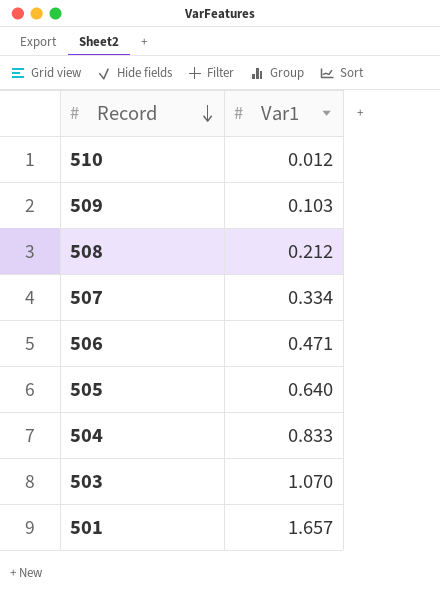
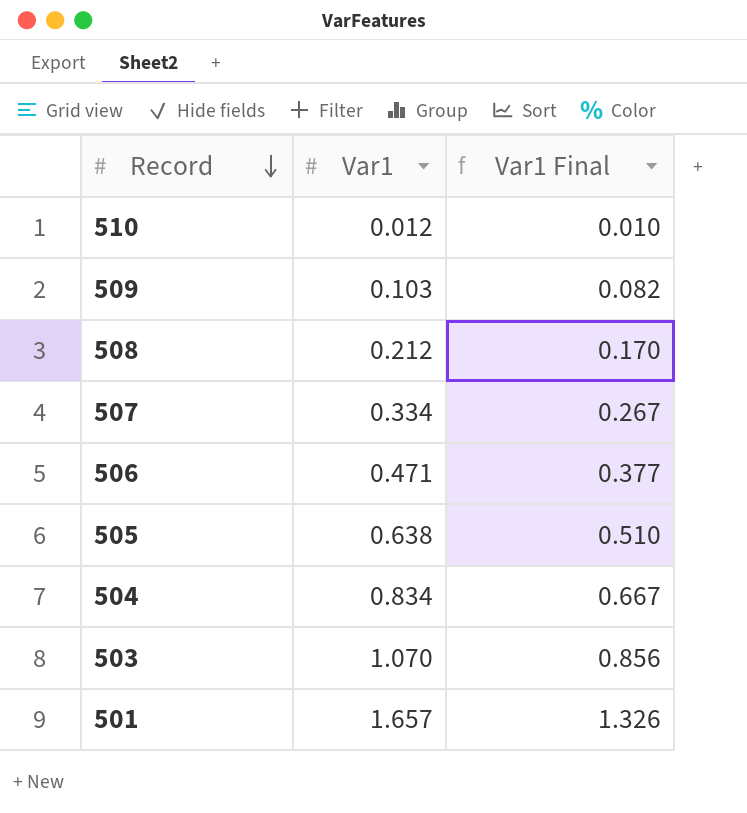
column Var1 Final | formula: none -> [Var1] * 0.8
505 | Var1: 0.640 -> 0.638
504 | Var1: 0.833 -> 0.834

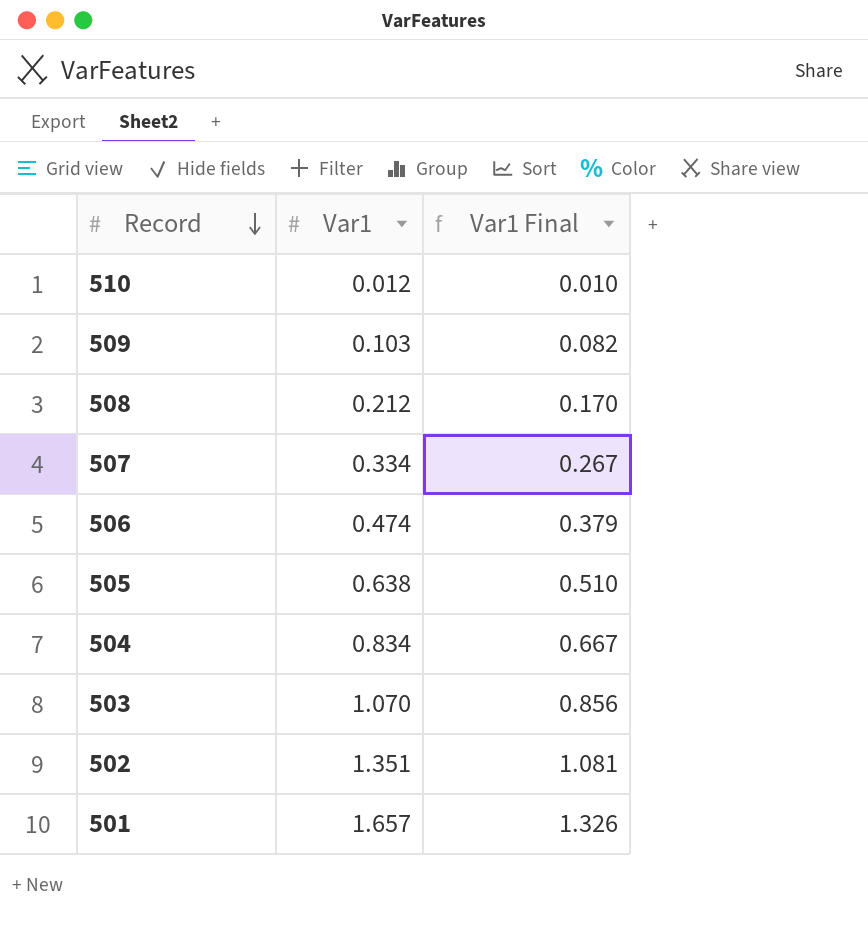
506 | Var1: 0.471 -> 0.474
506 | Var1 Final: 0.377 -> 0.379
row 502: none -> 1.351 | 1.081

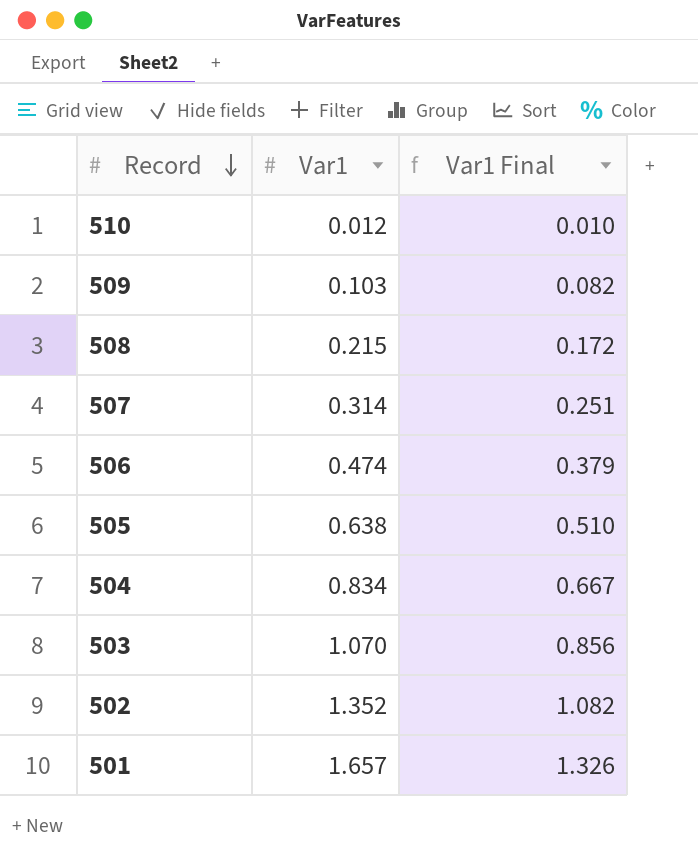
508 | Var1: 0.212 -> 0.215
508 | Var1 Final: 0.170 -> 0.172
507 | Var1: 0.334 -> 0.314
507 | Var1 Final: 0.267 -> 0.251
502 | Var1: 1.351 -> 1.352
502 | Var1 Final: 1.081 -> 1.082

